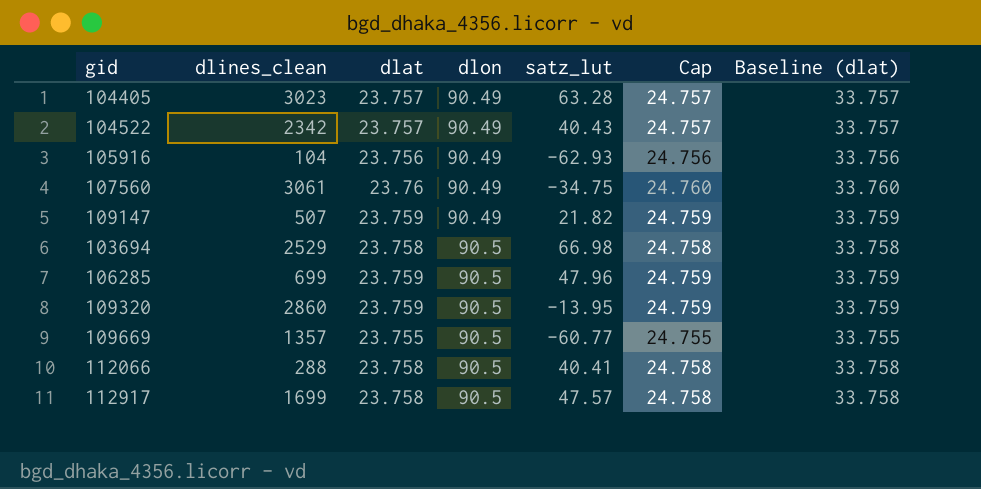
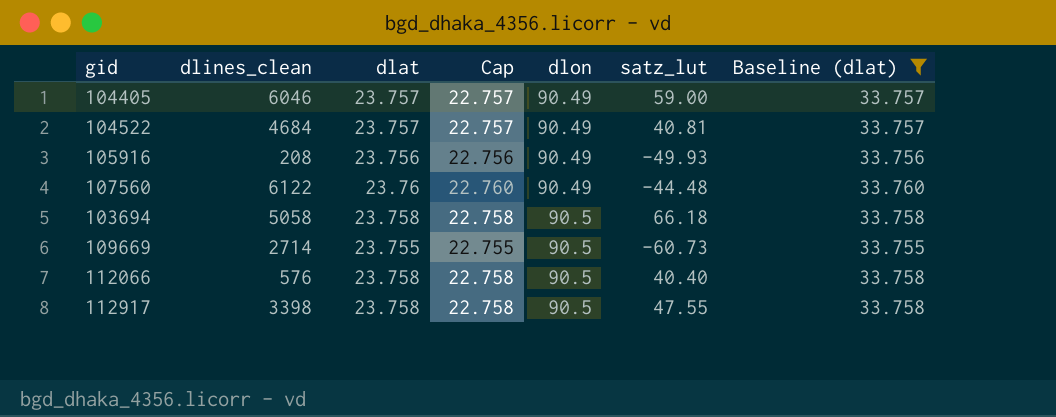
filter: none -> Baseline (dlat) != 33.759
column Cap | formula: [dlat] + 1 -> [dlat] - 1
column Cap | position: 6 -> 4
104405 | dlines_clean: 3023 -> 6046
104405 | satz_lut: 63.28 -> 59.00
104522 | dlines_clean: 2342 -> 4684
104522 | satz_lut: 40.43 -> 40.81
105916 | dlines_clean: 104 -> 208
105916 | satz_lut: -62.93 -> -49.93
107560 | dlines_clean: 3061 -> 6122
107560 | satz_lut: -34.75 -> -44.48
103694 | dlines_clean: 2529 -> 5058
103694 | satz_lut: 66.98 -> 66.18
109669 | dlines_clean: 1357 -> 2714
109669 | satz_lut: -60.77 -> -60.73
112066 | dlines_clean: 288 -> 576
112066 | satz_lut: 40.41 -> 40.40
112917 | dlines_clean: 1699 -> 3398
112917 | satz_lut: 47.57 -> 47.55

